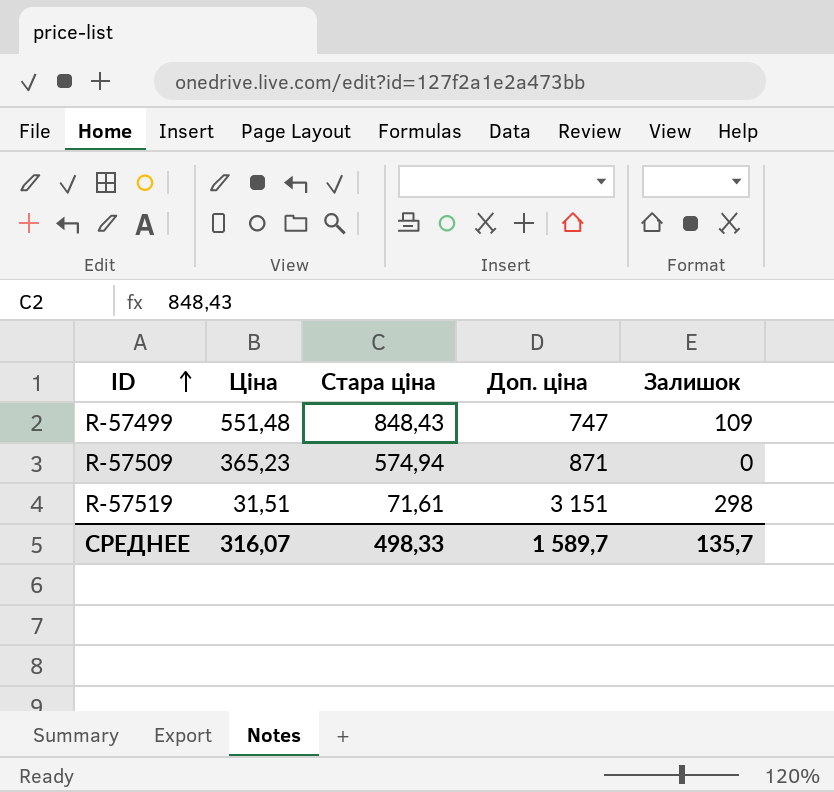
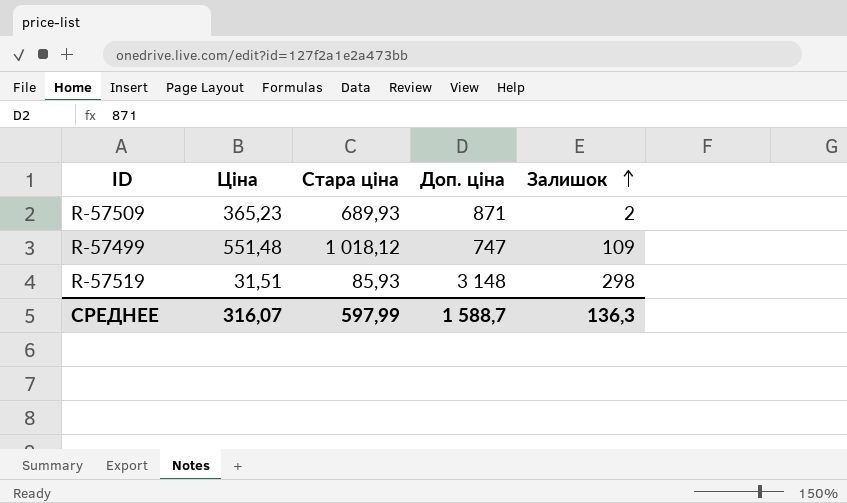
row order: ID ascending -> Залишок ascending
R-57509 | Стара ціна: 574,94 -> 689,93
R-57509 | Залишок: 0 -> 2
R-57499 | Стара ціна: 848,43 -> 1 018,12
R-57519 | Стара ціна: 71,61 -> 85,93
R-57519 | Доп. ціна: 3 151 -> 3 148
СРЕДНЕЕ | Стара ціна: 498,33 -> 597,99
СРЕДНЕЕ | Доп. ціна: 1 589,7 -> 1 588,7
СРЕДНЕЕ | Залишок: 135,7 -> 136,3

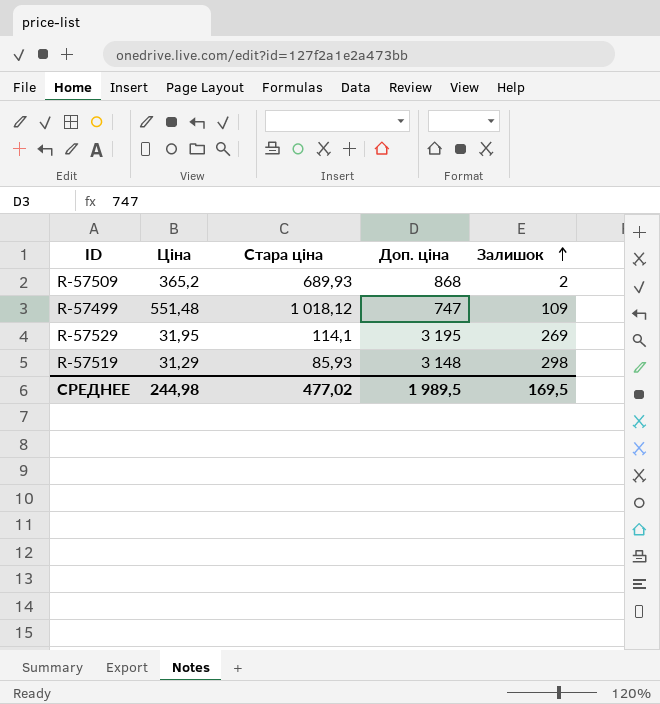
R-57509 | Ціна: 365,23 -> 365,2
R-57509 | Доп. ціна: 871 -> 868
row R-57529: none -> 31,95 | 114,1 | 3 195 | 269
R-57519 | Ціна: 31,51 -> 31,29
СРЕДНЕЕ | Ціна: 316,07 -> 244,98
СРЕДНЕЕ | Стара ціна: 597,99 -> 477,02
СРЕДНЕЕ | Доп. ціна: 1 588,7 -> 1 989,5
СРЕДНЕЕ | Залишок: 136,3 -> 169,5

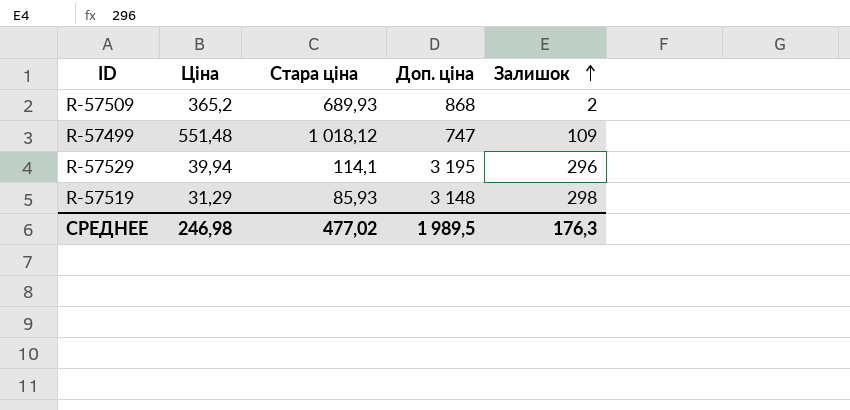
R-57529 | Ціна: 31,95 -> 39,94
R-57529 | Залишок: 269 -> 296
СРЕДНЕЕ | Ціна: 244,98 -> 246,98
СРЕДНЕЕ | Залишок: 169,5 -> 176,3

